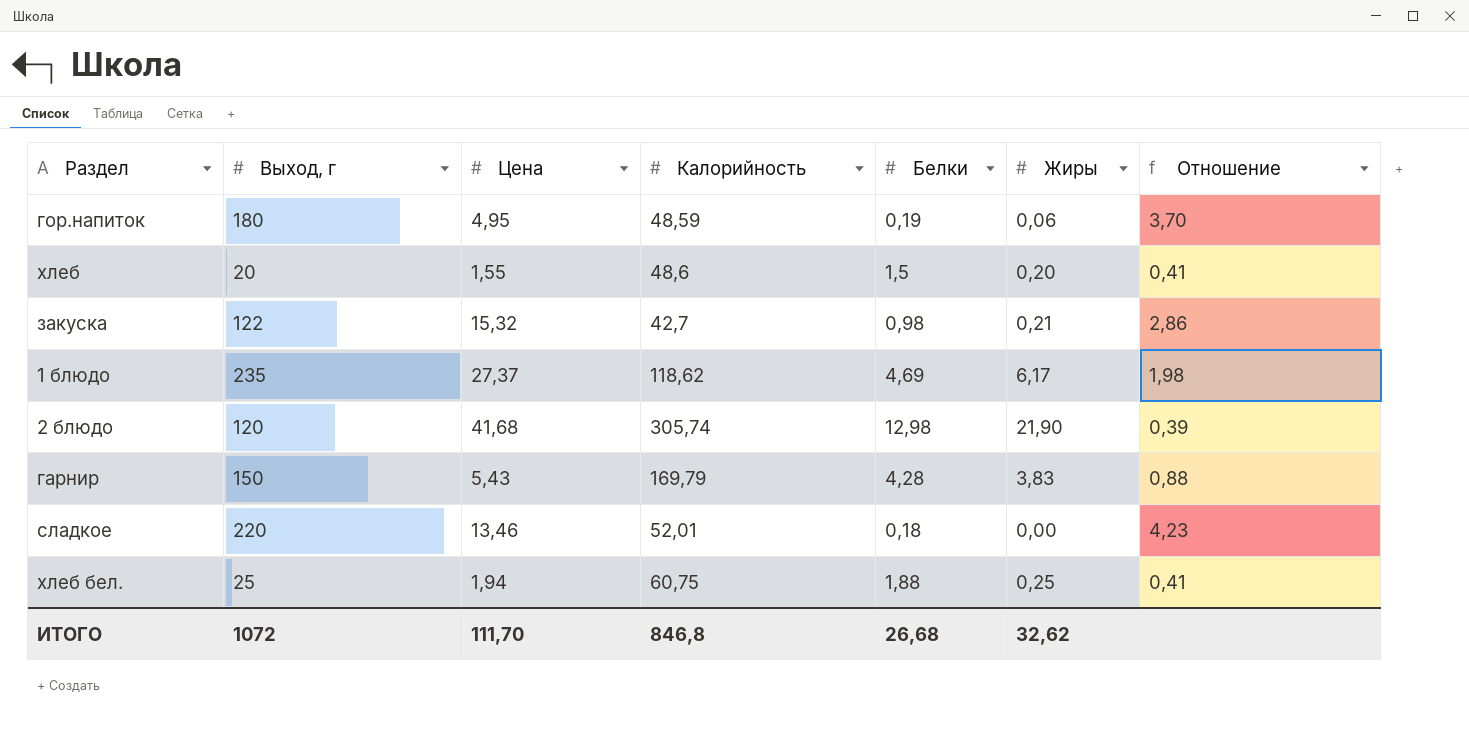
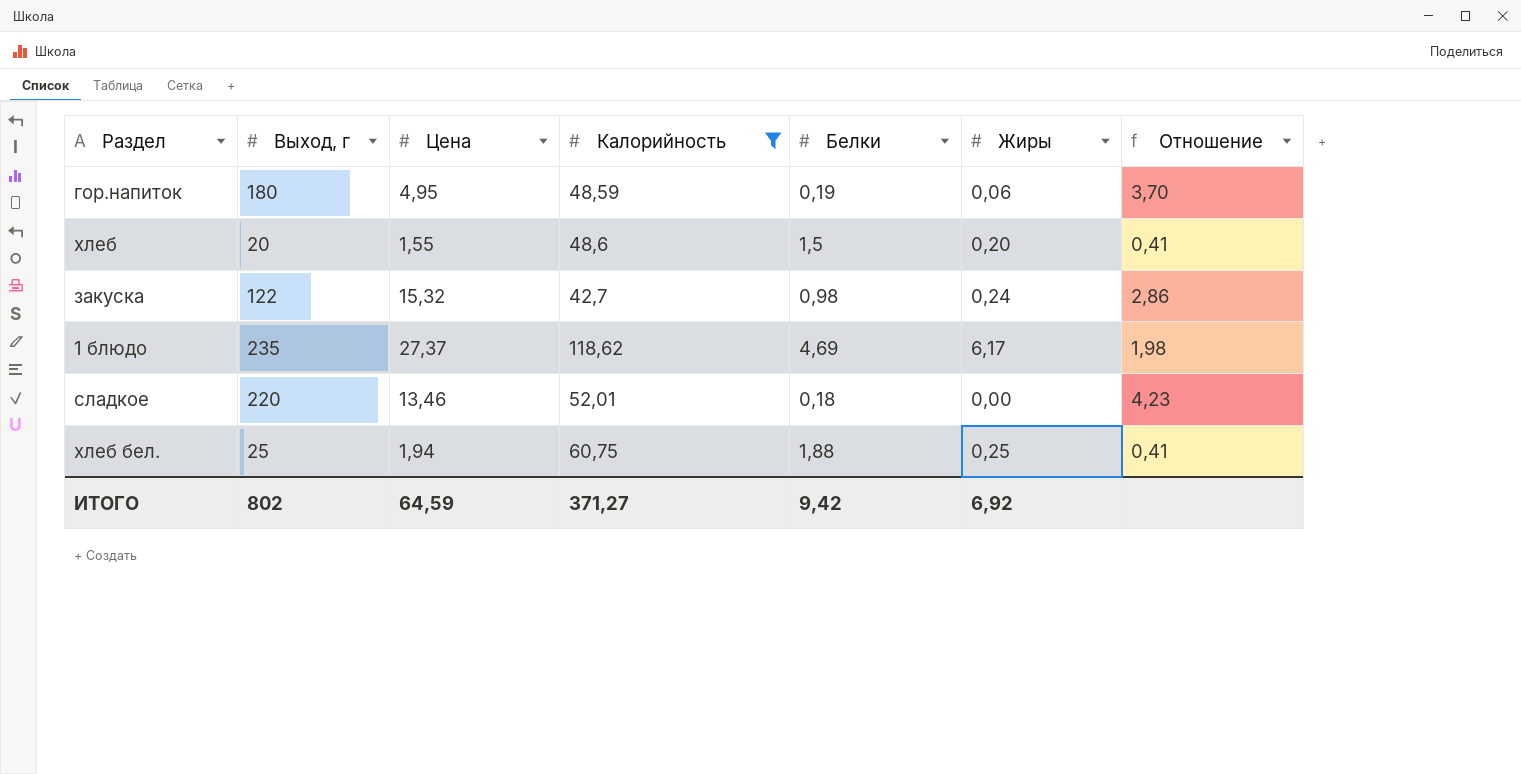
filter: none -> Калорийность <= 118,62
закуска | Жиры: 0,21 -> 0,24
ИТОГО | Выход, г: 1072 -> 802
ИТОГО | Цена: 111,70 -> 64,59
ИТОГО | Калорийность: 846,8 -> 371,27
ИТОГО | Белки: 26,68 -> 9,42
ИТОГО | Жиры: 32,62 -> 6,92

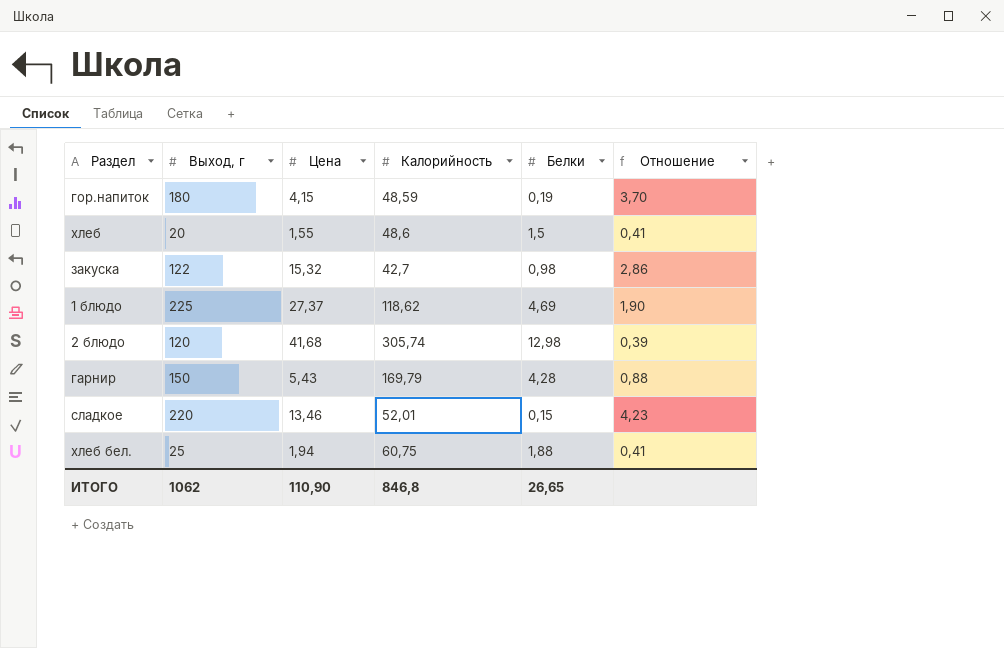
filter: Калорийность <= 118,62 -> none
column Жиры | position: 6 -> none
гор.напиток | Цена: 4,95 -> 4,15
1 блюдо | Выход, г: 235 -> 225
1 блюдо | Отношение: 1,98 -> 1,90
сладкое | Белки: 0,18 -> 0,15
ИТОГО | Выход, г: 802 -> 1062
ИТОГО | Цена: 64,59 -> 110,90
ИТОГО | Калорийность: 371,27 -> 846,8
ИТОГО | Белки: 9,42 -> 26,65

